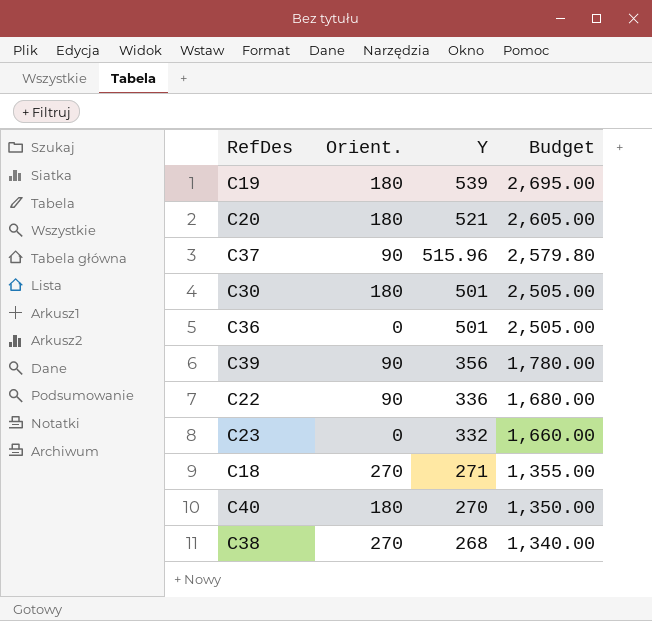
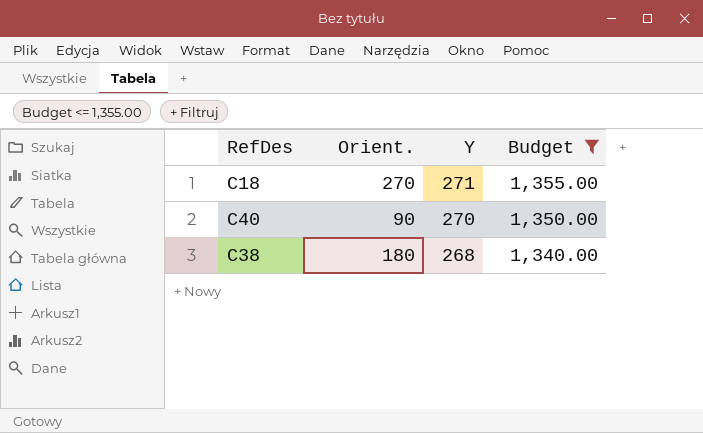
filter: none -> Budget <= 1,355.00
C40 | Orient.: 180 -> 90
C38 | Orient.: 270 -> 180

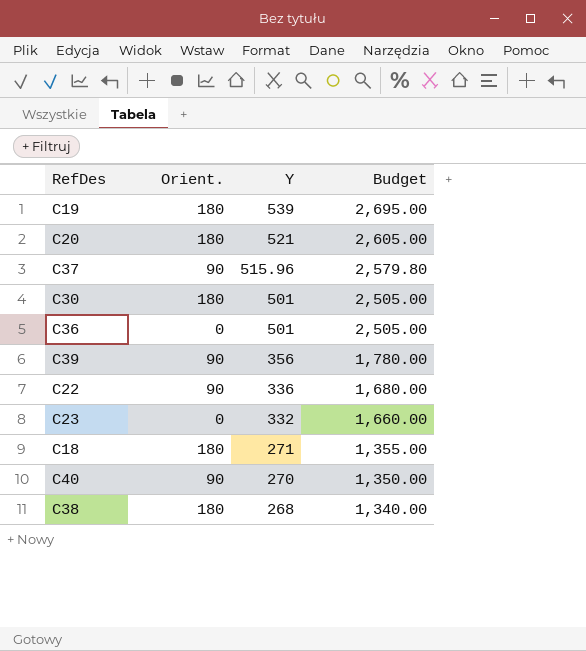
filter: Budget <= 1,355.00 -> none
C18 | Orient.: 270 -> 180

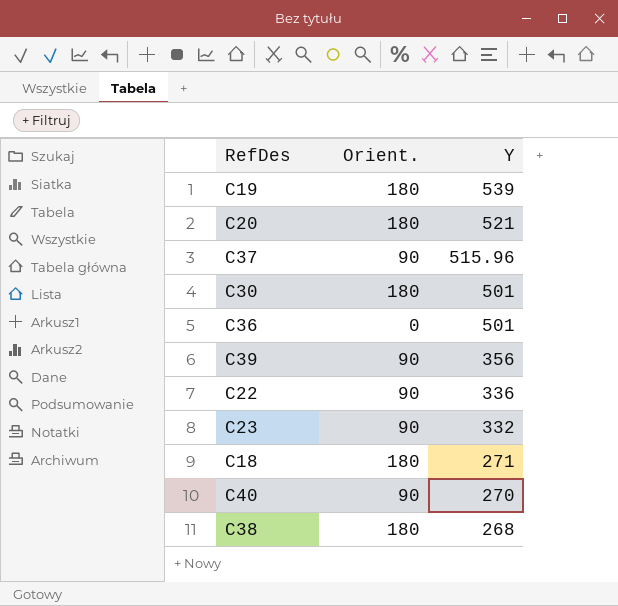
column Budget | formula: [Y] * 5 -> none
C23 | Orient.: 0 -> 90

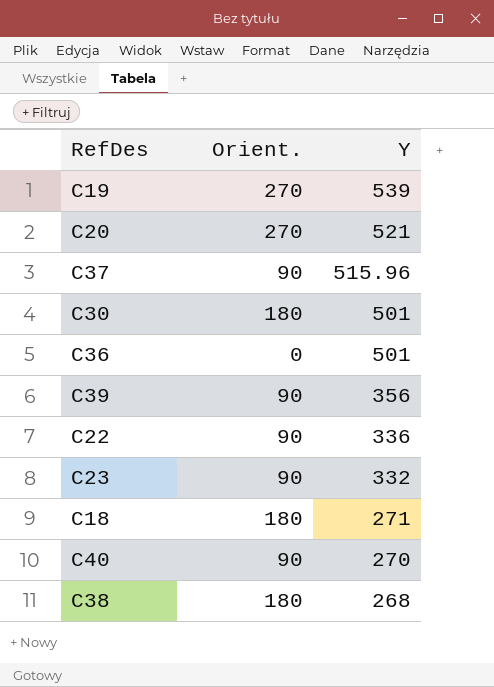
C19 | Orient.: 180 -> 270
C20 | Orient.: 180 -> 270

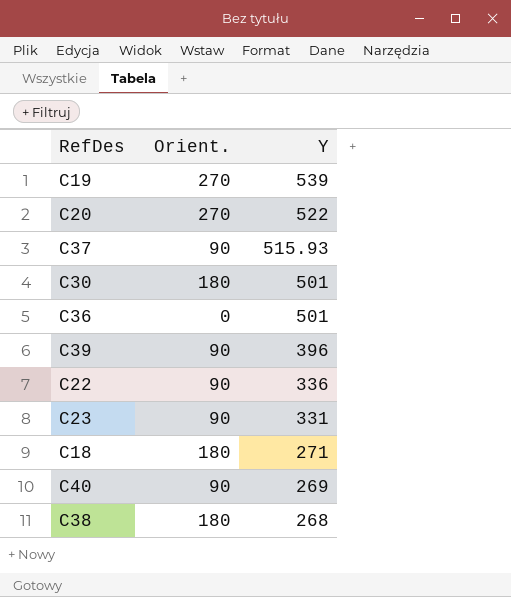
C20 | Y: 521 -> 522
C37 | Y: 515.96 -> 515.93
C39 | Y: 356 -> 396
C23 | Y: 332 -> 331
C40 | Y: 270 -> 269

